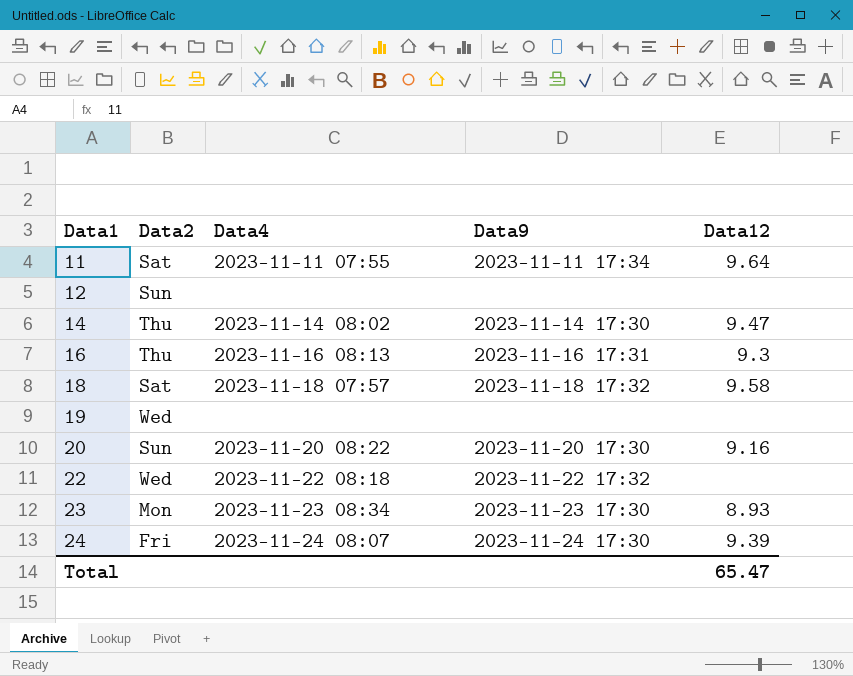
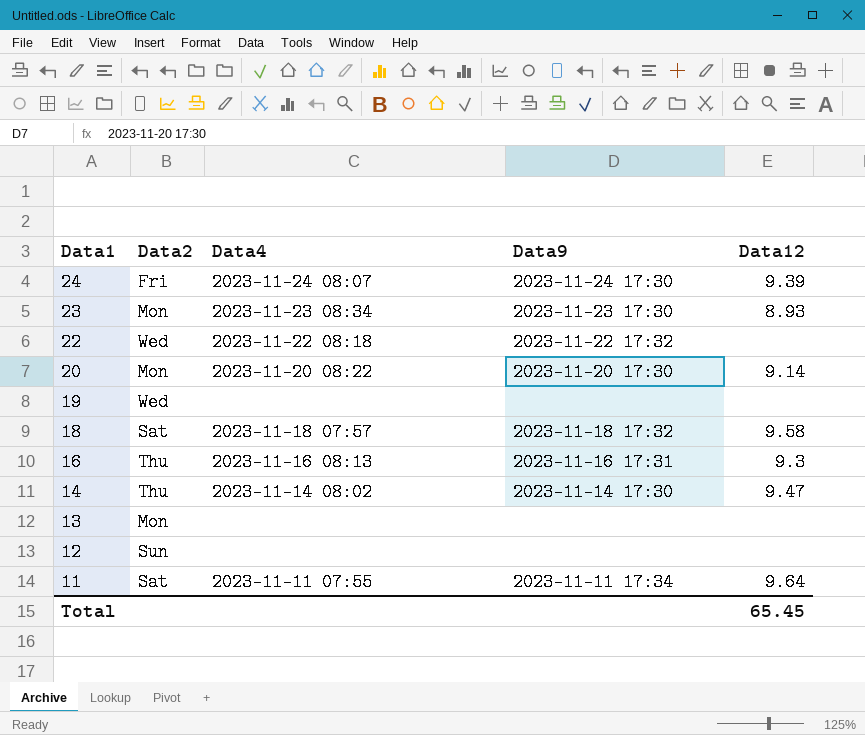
row order: Data1 ascending -> Data1 descending
20 | Data2: Sun -> Mon
20 | Data12: 9.16 -> 9.14
row 13: none -> Mon | none | none | none
Total | Data12: 65.47 -> 65.45

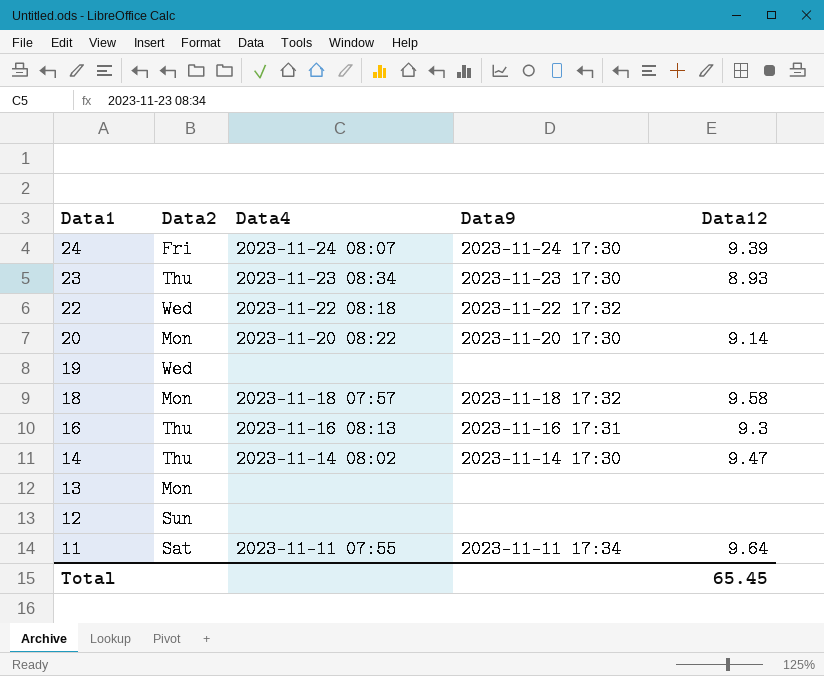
23 | Data2: Mon -> Thu
18 | Data2: Sat -> Mon

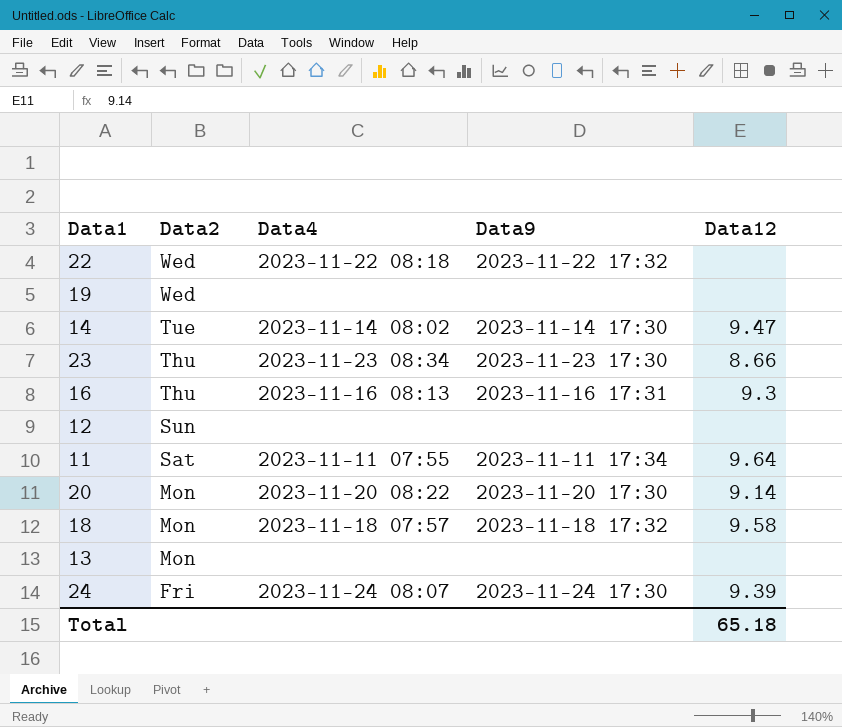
row order: Data1 descending -> Data2 descending
14 | Data2: Thu -> Tue
23 | Data12: 8.93 -> 8.66
Total | Data12: 65.45 -> 65.18

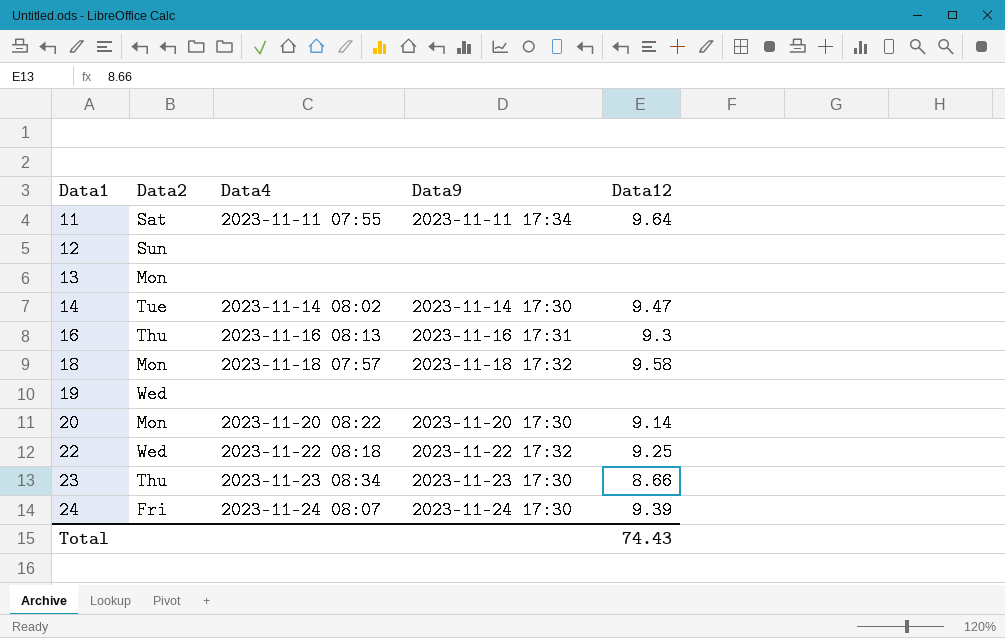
row order: Data2 descending -> Data1 ascending
22 | Data12: none -> 9.25
Total | Data12: 65.18 -> 74.43

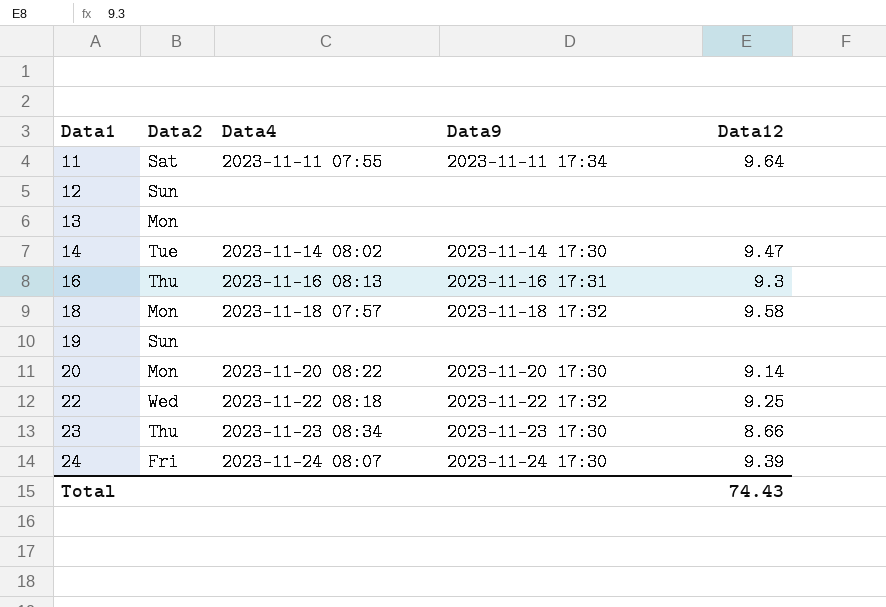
19 | Data2: Wed -> Sun

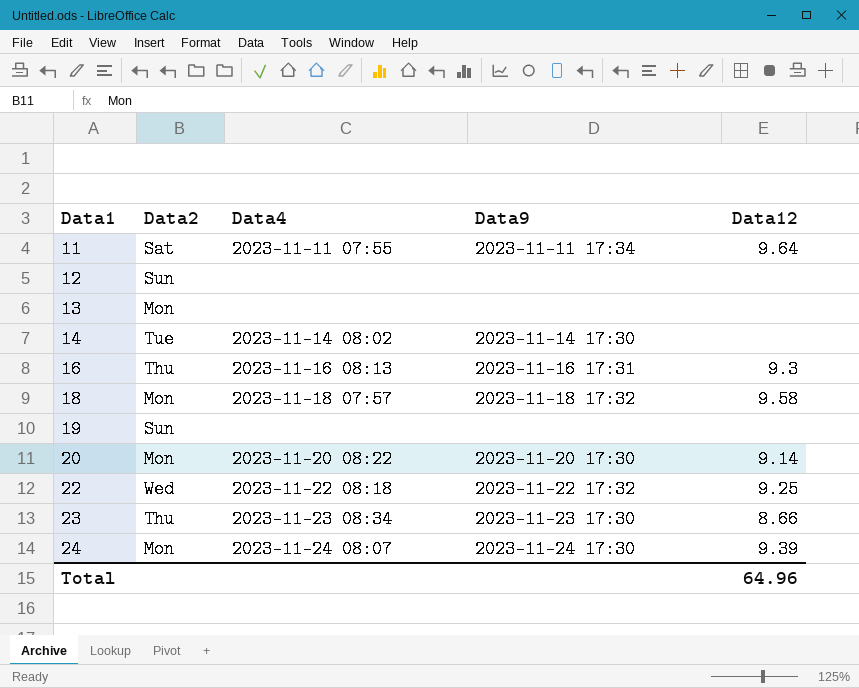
14 | Data12: 9.47 -> none
24 | Data2: Fri -> Mon
Total | Data12: 74.43 -> 64.96

